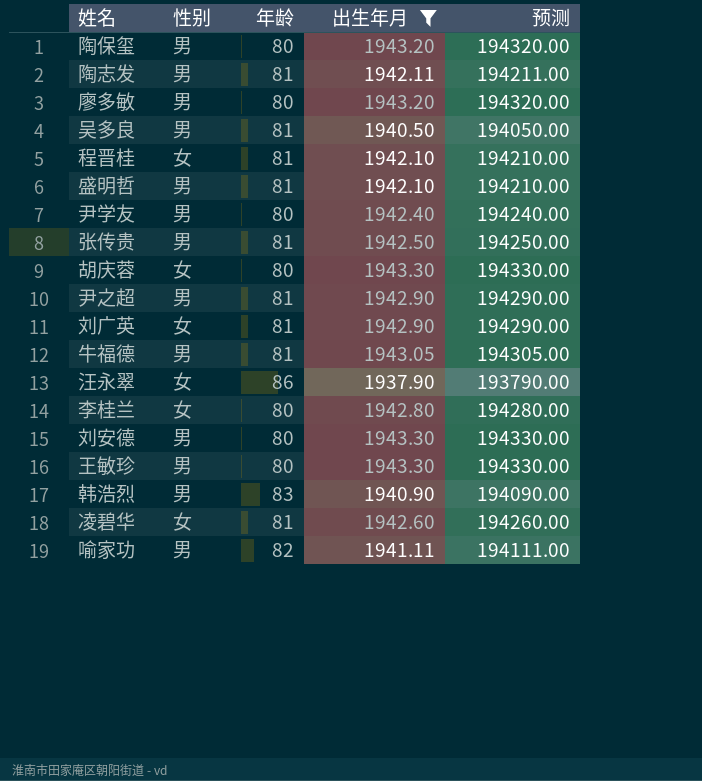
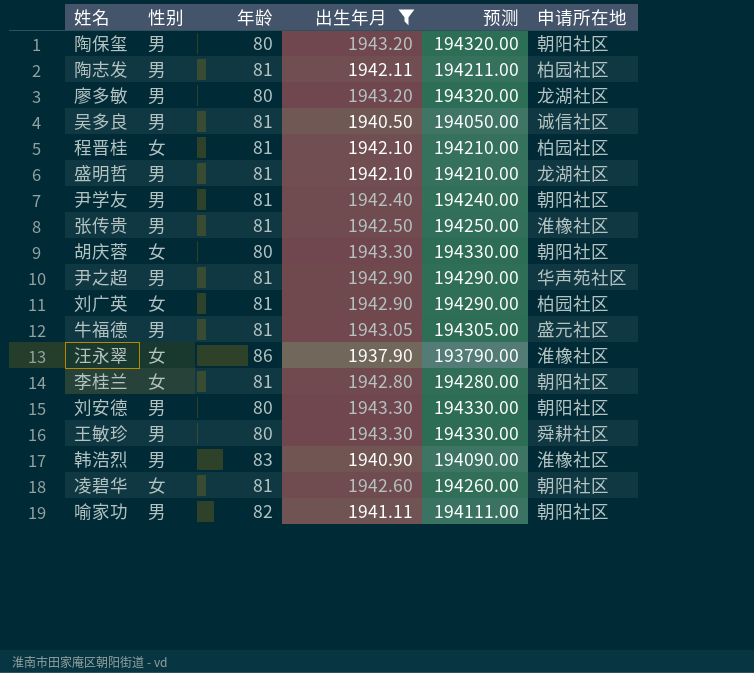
column 申请所在地 | position: none -> 6
尹学友 | 年龄: 80 -> 81
李桂兰 | 年龄: 80 -> 81

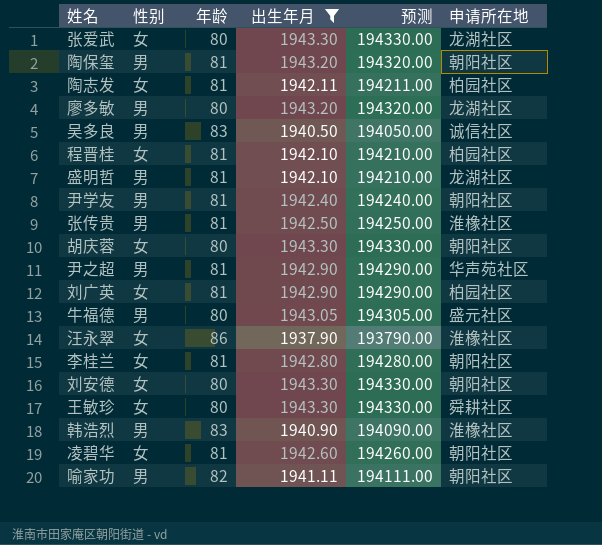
row 张爱武: none -> 女 | 80 | 1943.30 | 194330.00 | 龙湖社区
陶保玺 | 年龄: 80 -> 81
陶志发 | 性别: 男 -> 女
吴多良 | 年龄: 81 -> 83
牛福德 | 年龄: 81 -> 80
刘安德 | 性别: 男 -> 女
王敏珍 | 性别: 男 -> 女

